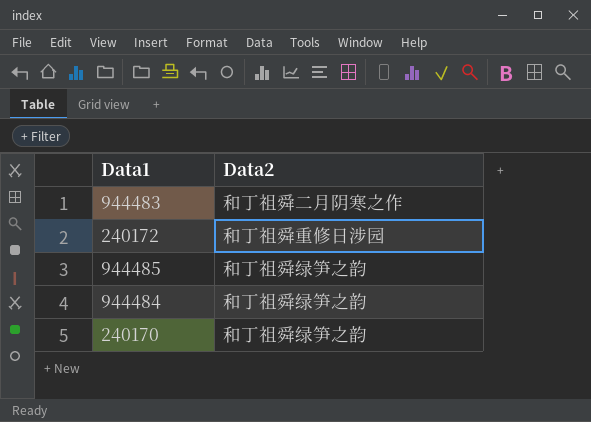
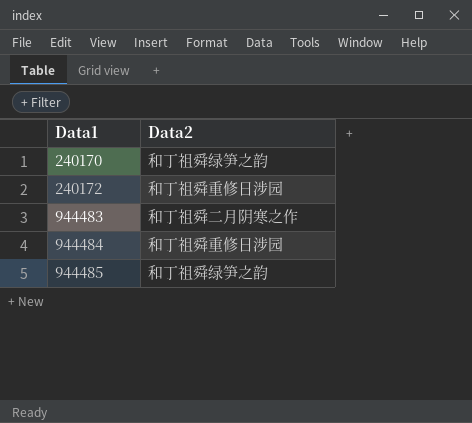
row order: none -> Data1 ascending
944484 | Data2: 和丁祖舜绿笋之韵 -> 和丁祖舜重修日涉园

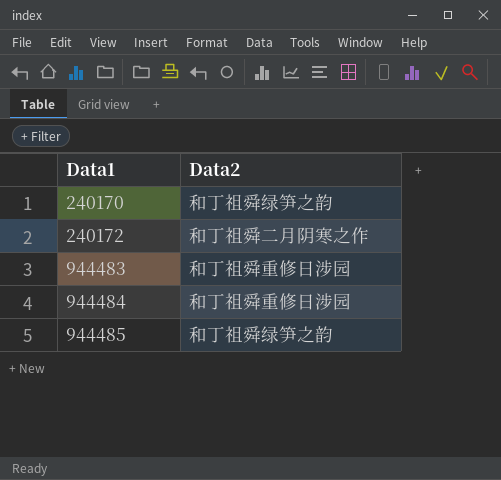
240172 | Data2: 和丁祖舜重修日涉园 -> 和丁祖舜二月阴寒之作
944483 | Data2: 和丁祖舜二月阴寒之作 -> 和丁祖舜重修日涉园

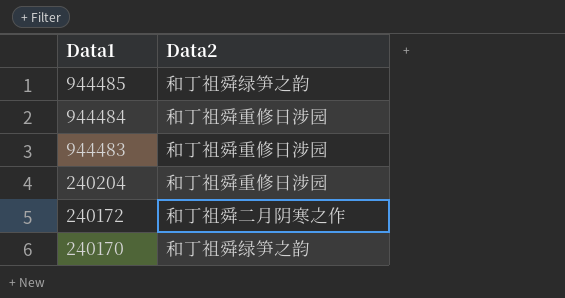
row order: Data1 ascending -> Data1 descending
row 240204: none -> 和丁祖舜重修日涉园

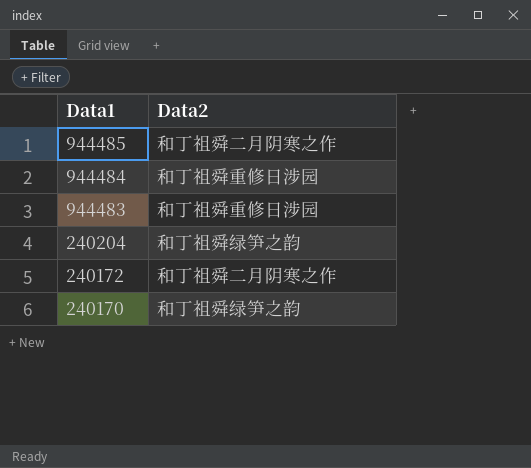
944485 | Data2: 和丁祖舜绿笋之韵 -> 和丁祖舜二月阴寒之作
240204 | Data2: 和丁祖舜重修日涉园 -> 和丁祖舜绿笋之韵

